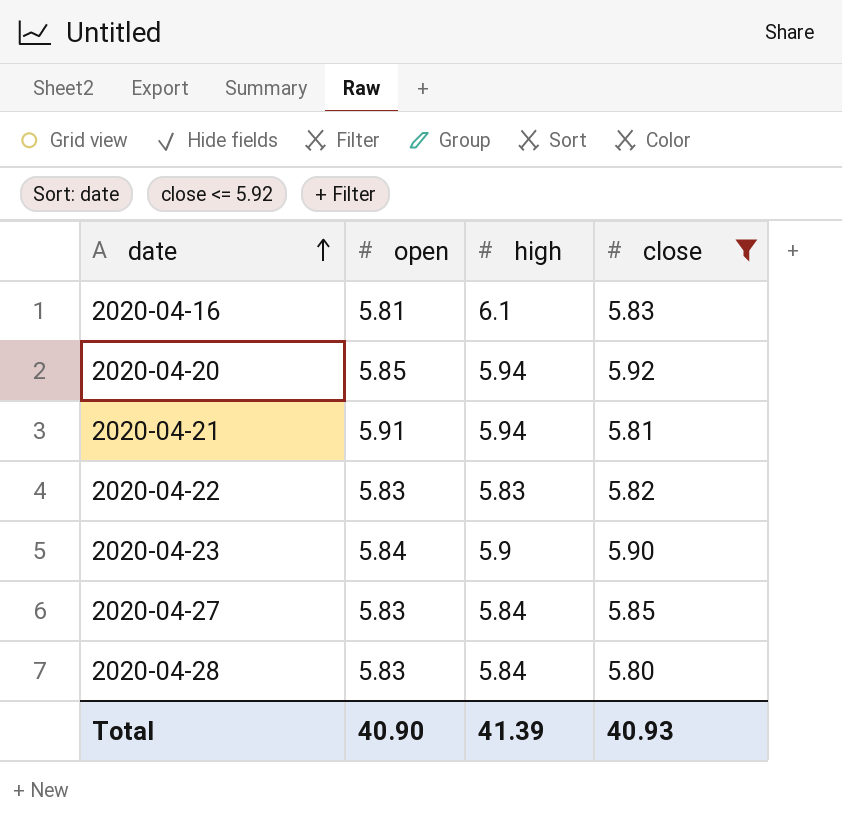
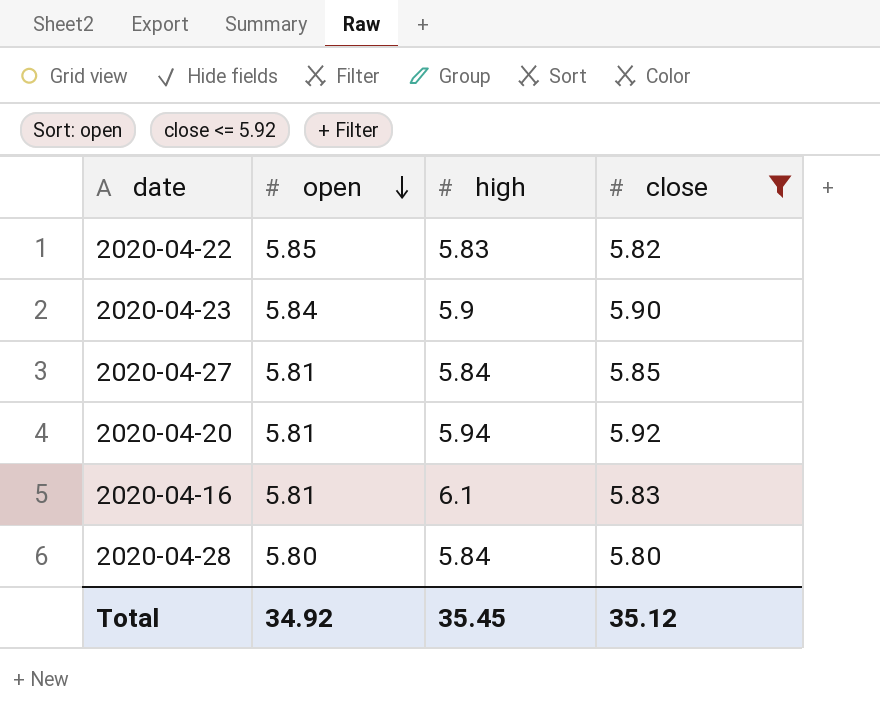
row order: date ascending -> open descending
row 2020-04-21: 5.91 | 5.94 | 5.81 -> none
2020-04-22 | open: 5.83 -> 5.85
2020-04-27 | open: 5.83 -> 5.81
2020-04-20 | open: 5.85 -> 5.81
2020-04-28 | open: 5.83 -> 5.80
Total | open: 40.90 -> 34.92
Total | high: 41.39 -> 35.45
Total | close: 40.93 -> 35.12

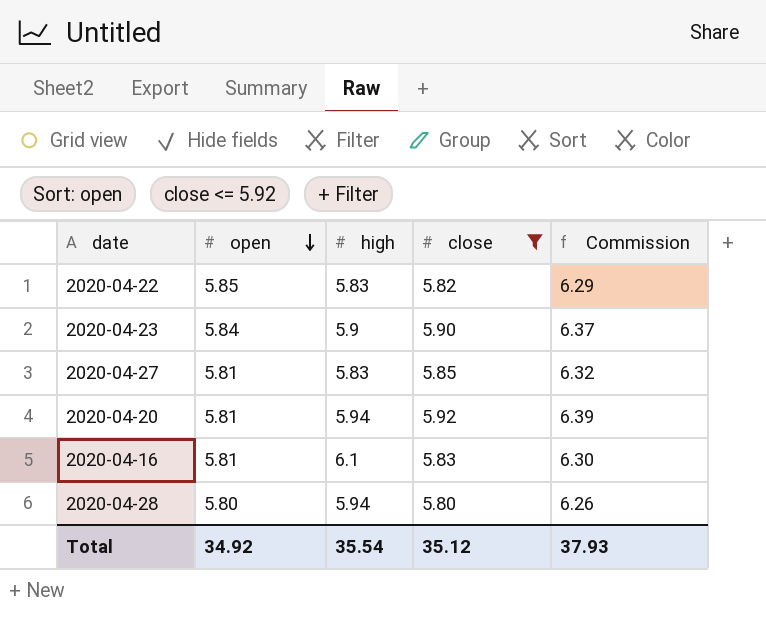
column Commission | formula: none -> [close] * 1.08
2020-04-27 | high: 5.84 -> 5.83
2020-04-28 | high: 5.84 -> 5.94
Total | high: 35.45 -> 35.54

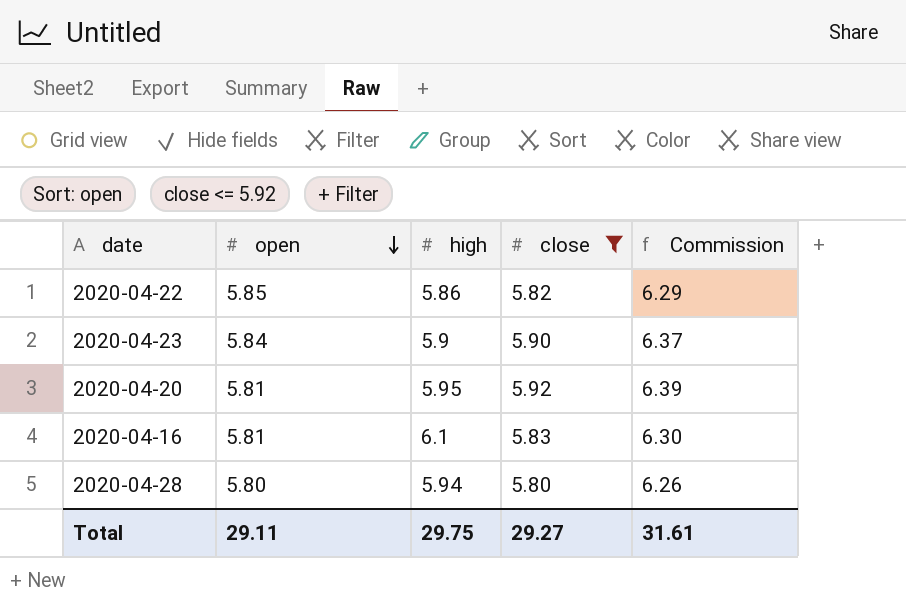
row 2020-04-27: 5.81 | 5.83 | 5.85 | 6.32 -> none
2020-04-22 | high: 5.83 -> 5.86
2020-04-20 | high: 5.94 -> 5.95
Total | open: 34.92 -> 29.11
Total | high: 35.54 -> 29.75
Total | close: 35.12 -> 29.27
Total | Commission: 37.93 -> 31.61

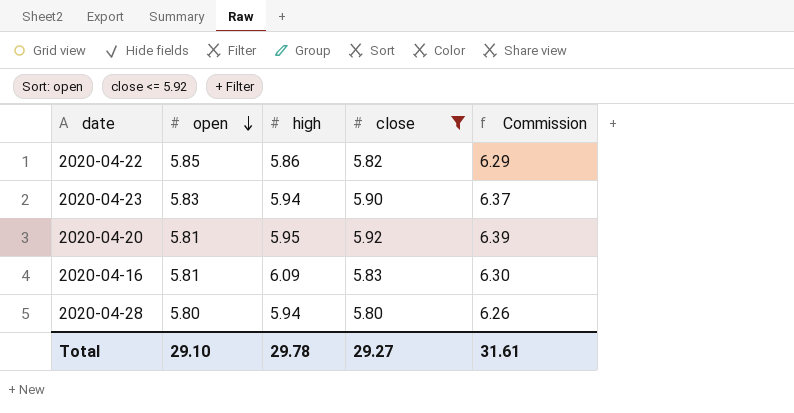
2020-04-23 | open: 5.84 -> 5.83
2020-04-23 | high: 5.9 -> 5.94
2020-04-16 | high: 6.1 -> 6.09
Total | open: 29.11 -> 29.10
Total | high: 29.75 -> 29.78

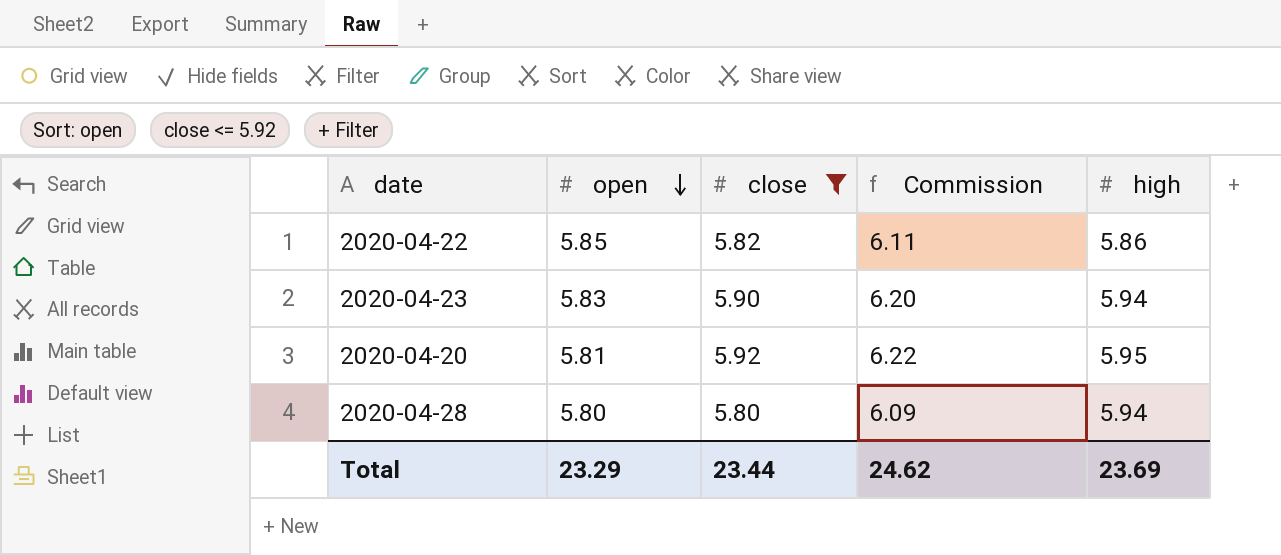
column Commission | formula: [close] * 1.08 -> [close] * 1.05
column high | position: 3 -> 5
row 2020-04-16: 5.81 | 6.09 | 5.83 | 6.30 -> none
Total | open: 29.10 -> 23.29
Total | close: 29.27 -> 23.44
Total | Commission: 31.61 -> 24.62
Total | high: 29.78 -> 23.69

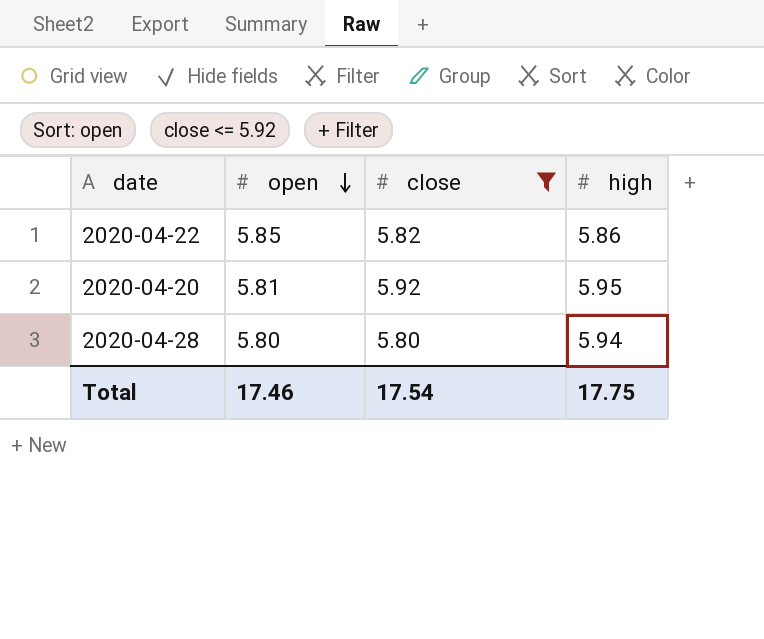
column Commission | formula: [close] * 1.05 -> none
row 2020-04-23: 5.83 | 5.90 | 6.20 | 5.94 -> none
Total | open: 23.29 -> 17.46
Total | close: 23.44 -> 17.54
Total | high: 23.69 -> 17.75

